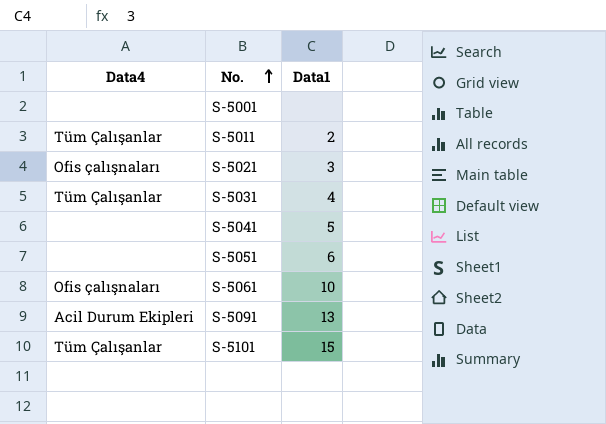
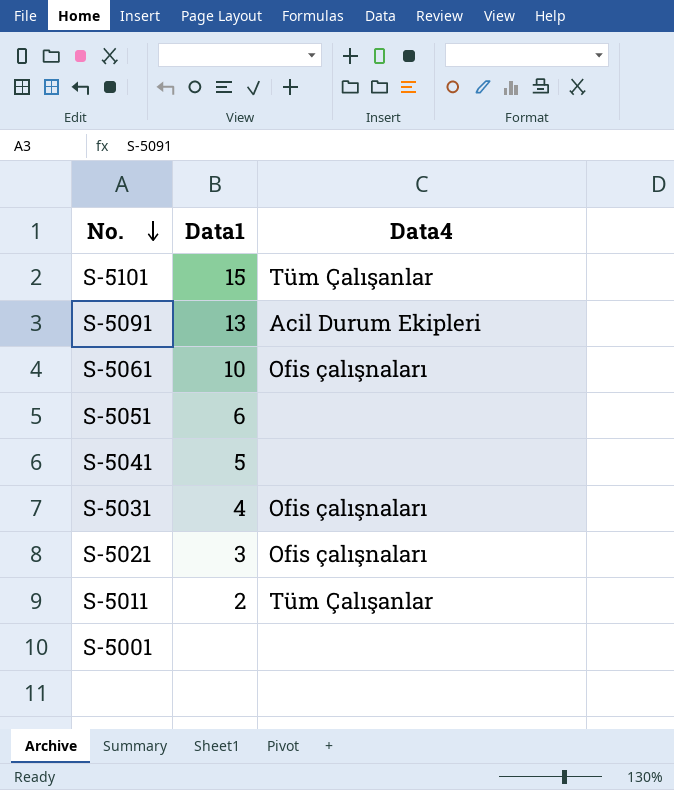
row order: No. ascending -> No. descending
column Data4 | position: 1 -> 3
S-5031 | Data4: Tüm Çalışanlar -> Ofis çalışnaları

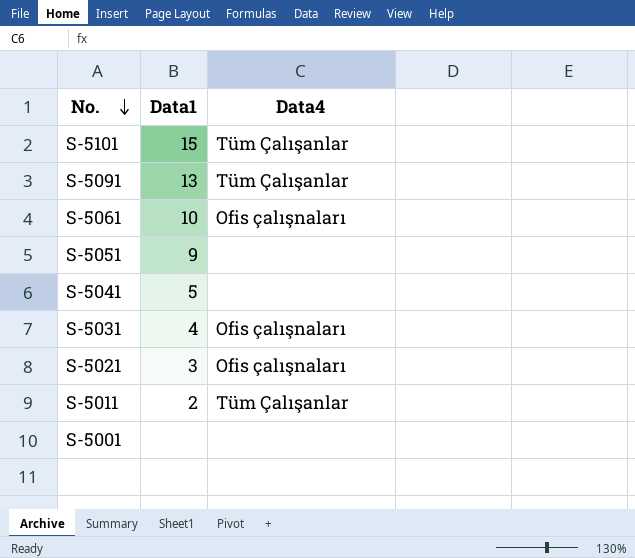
S-5091 | Data4: Acil Durum Ekipleri -> Tüm Çalışanlar
S-5051 | Data1: 6 -> 9

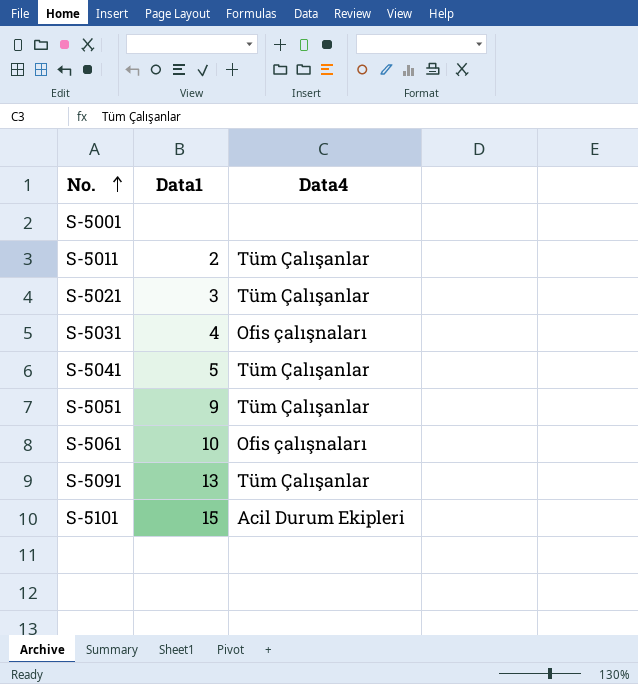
row order: No. descending -> No. ascending
S-5021 | Data4: Ofis çalışnaları -> Tüm Çalışanlar
S-5041 | Data4: none -> Tüm Çalışanlar
S-5051 | Data4: none -> Tüm Çalışanlar
S-5101 | Data4: Tüm Çalışanlar -> Acil Durum Ekipleri

